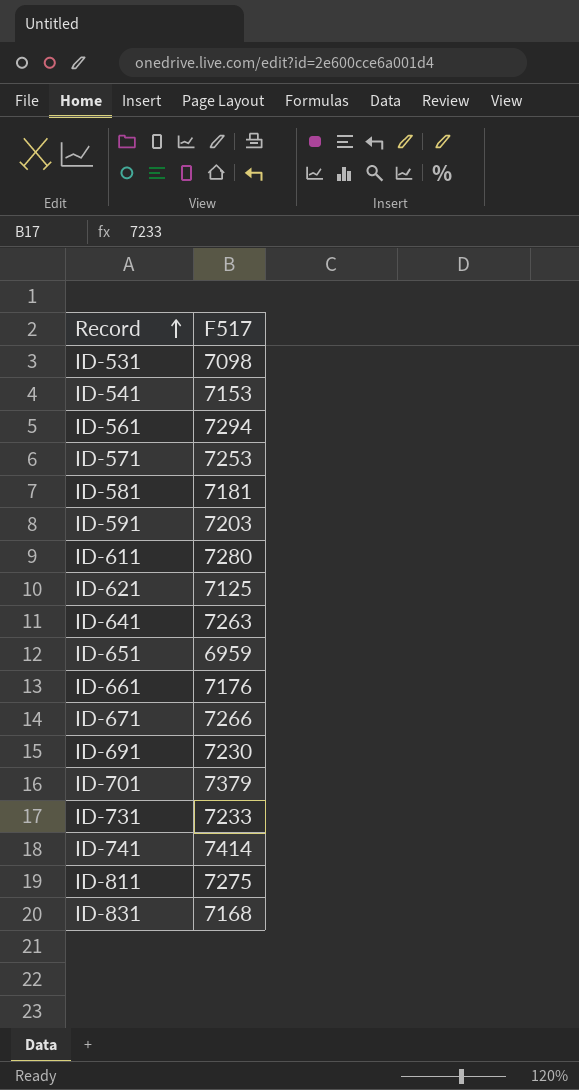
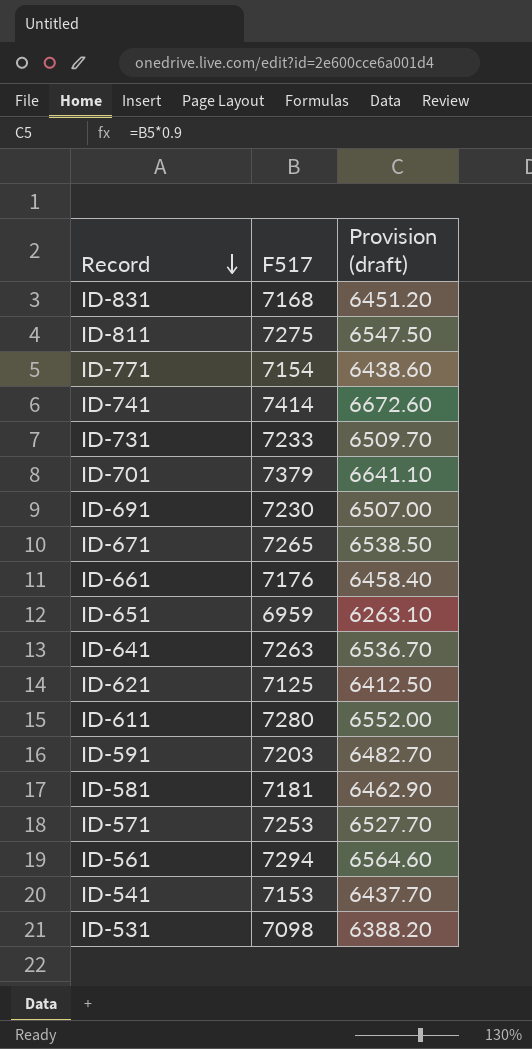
row order: Record ascending -> Record descending
column Provision (draft) | formula: none -> [F517] * 0.9
row ID-771: none -> 7154 | 6438.60
ID-671 | F517: 7266 -> 7265

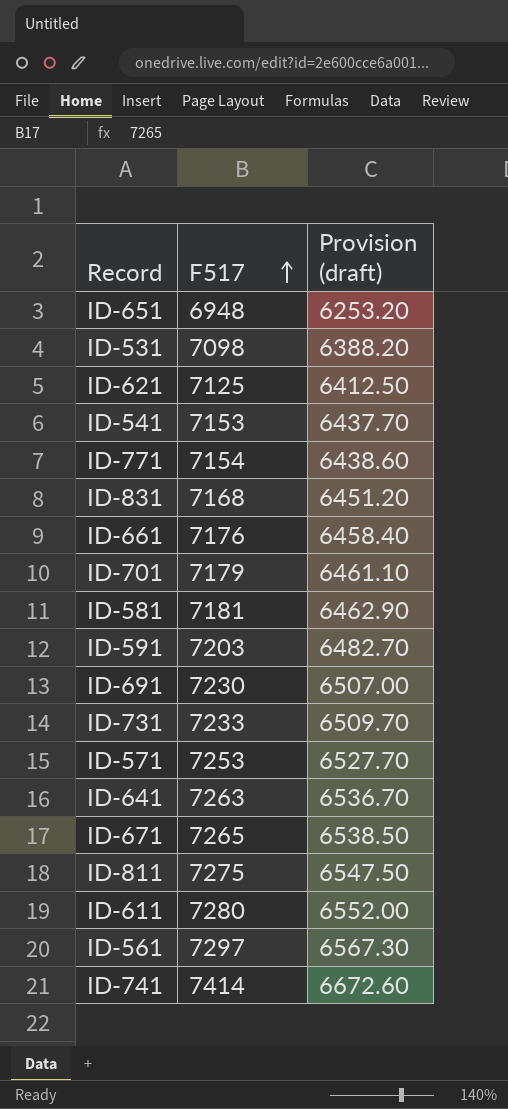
row order: Record descending -> F517 ascending
ID-651 | F517: 6959 -> 6948
ID-651 | Provision (draft): 6263.10 -> 6253.20
ID-701 | F517: 7379 -> 7179
ID-701 | Provision (draft): 6641.10 -> 6461.10
ID-561 | F517: 7294 -> 7297
ID-561 | Provision (draft): 6564.60 -> 6567.30

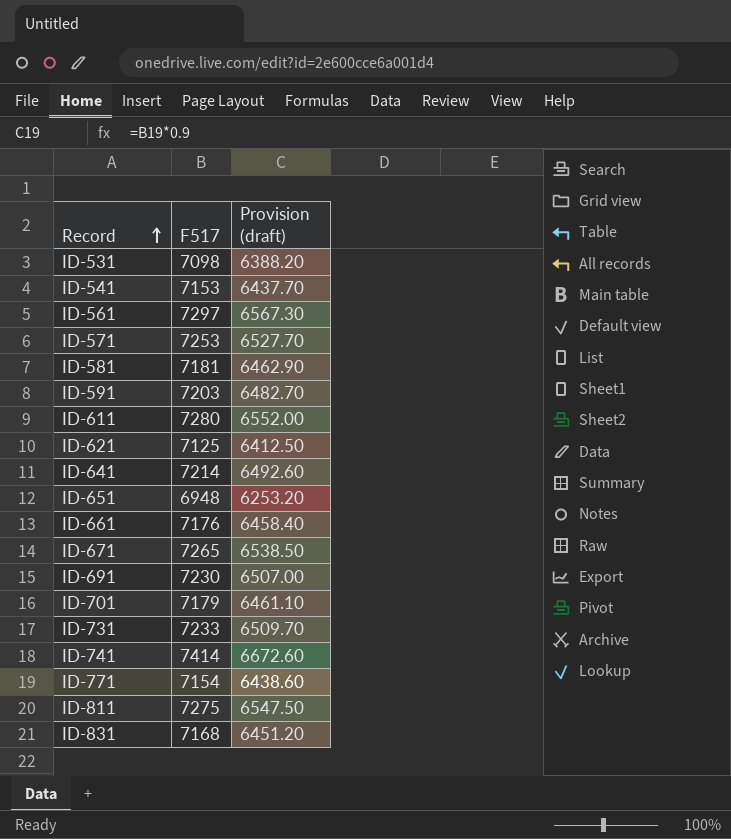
row order: F517 ascending -> Record ascending
ID-641 | F517: 7263 -> 7214
ID-641 | Provision (draft): 6536.70 -> 6492.60

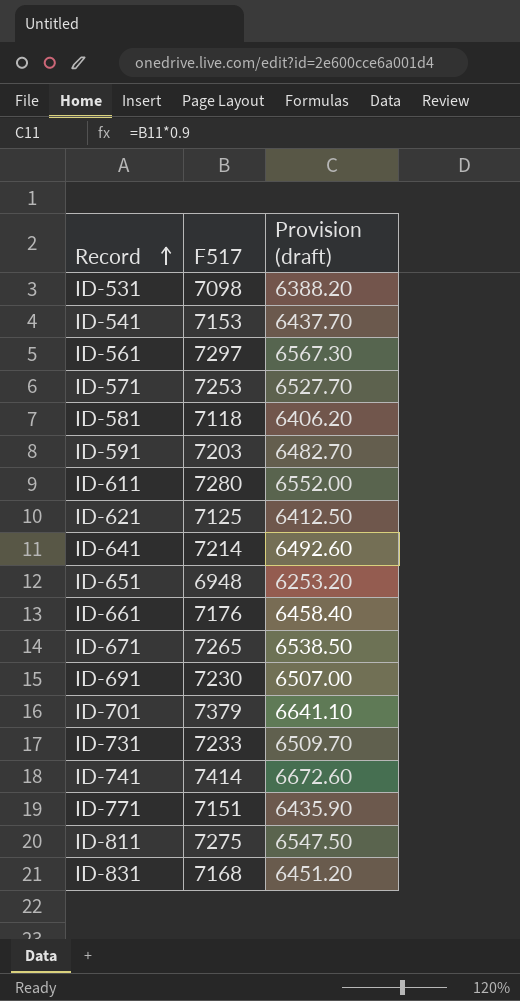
ID-581 | F517: 7181 -> 7118
ID-581 | Provision (draft): 6462.90 -> 6406.20
ID-701 | F517: 7179 -> 7379
ID-701 | Provision (draft): 6461.10 -> 6641.10
ID-771 | F517: 7154 -> 7151
ID-771 | Provision (draft): 6438.60 -> 6435.90

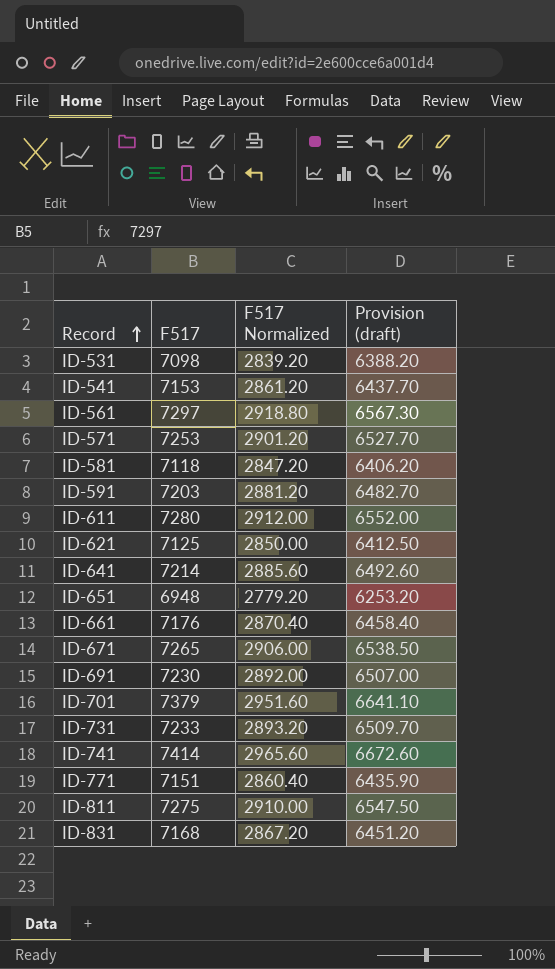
column F517 Normalized | formula: none -> [F517] * 0.4

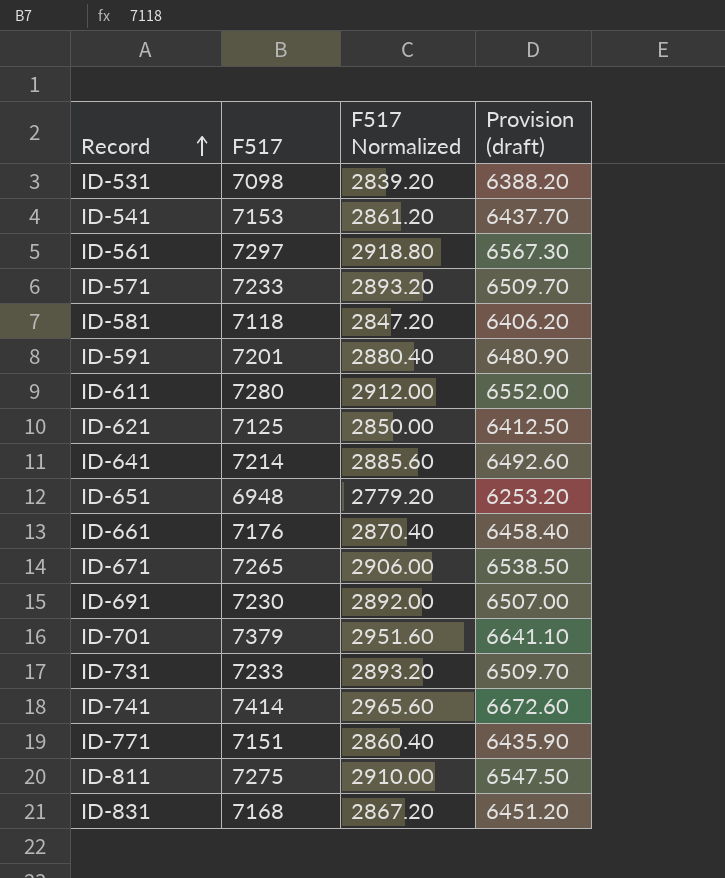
ID-571 | F517: 7253 -> 7233
ID-571 | F517 Normalized: 2901.20 -> 2893.20
ID-571 | Provision (draft): 6527.70 -> 6509.70
ID-591 | F517: 7203 -> 7201
ID-591 | F517 Normalized: 2881.20 -> 2880.40
ID-591 | Provision (draft): 6482.70 -> 6480.90

